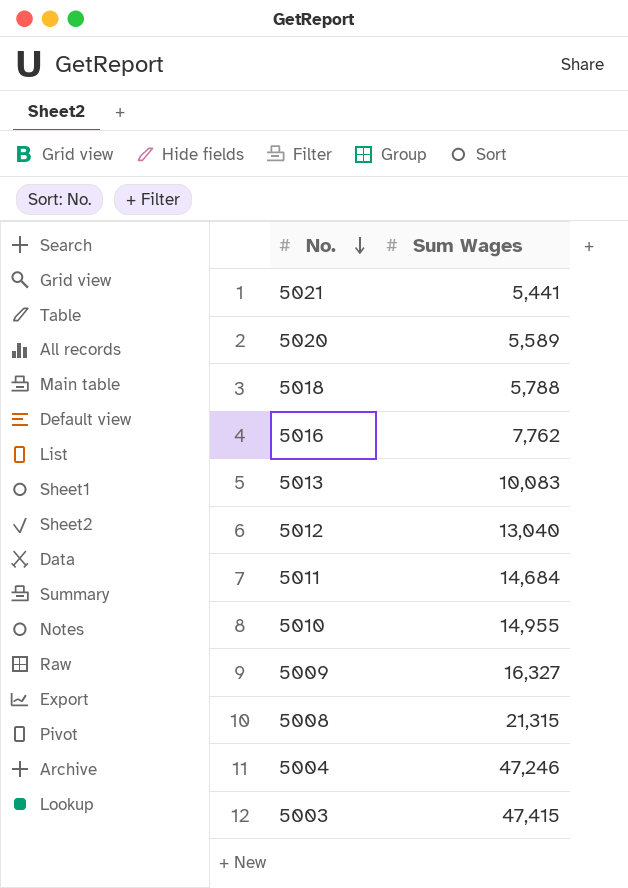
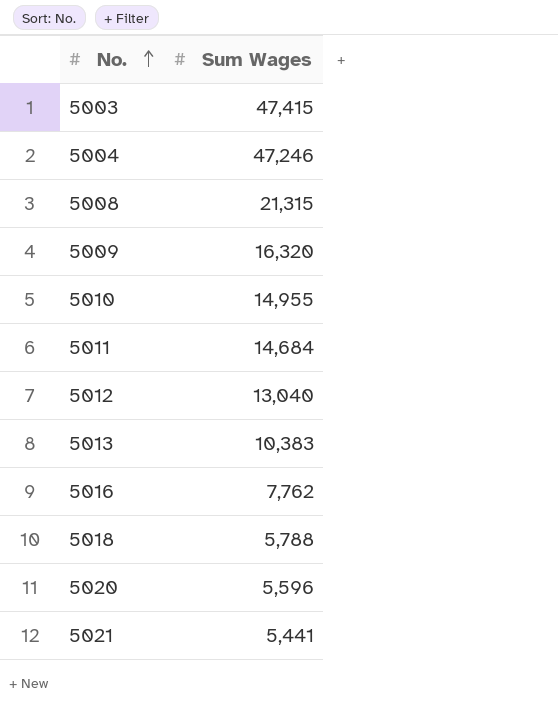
row order: No. descending -> No. ascending
5009 | Sum Wages: 16,327 -> 16,320
5013 | Sum Wages: 10,083 -> 10,383
5020 | Sum Wages: 5,589 -> 5,596

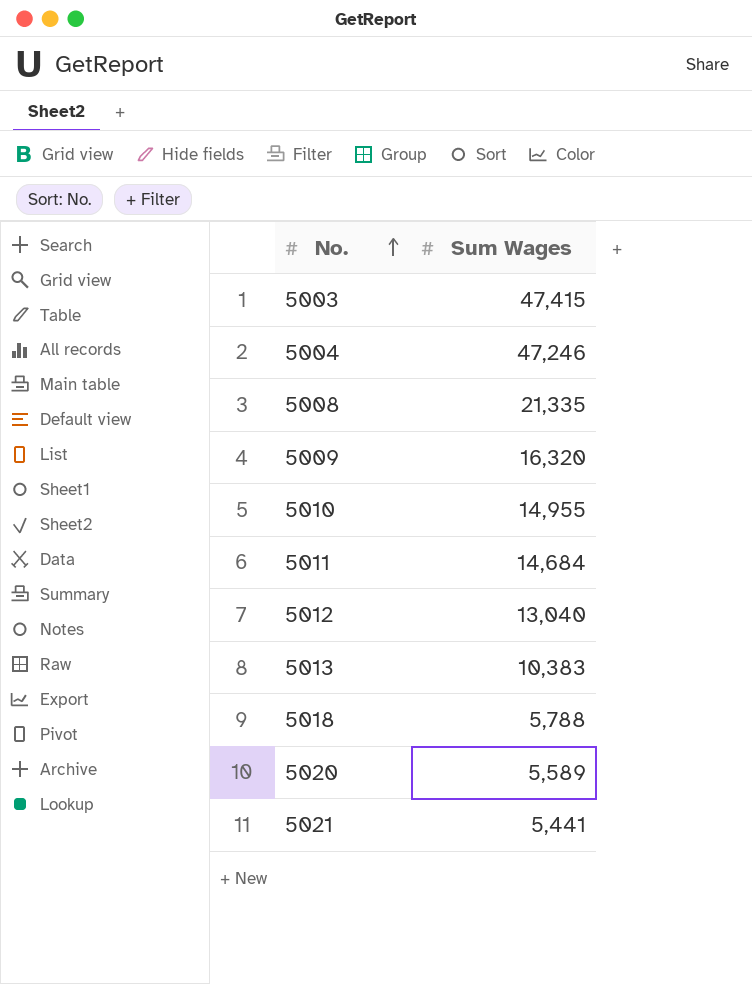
row 5016: 7,762 -> none
5008 | Sum Wages: 21,315 -> 21,335
5020 | Sum Wages: 5,596 -> 5,589

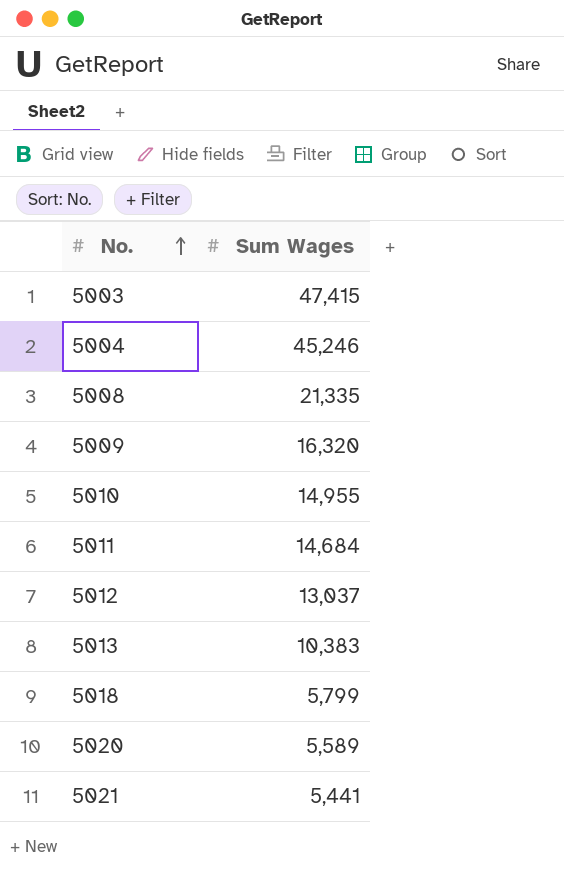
5004 | Sum Wages: 47,246 -> 45,246
5012 | Sum Wages: 13,040 -> 13,037
5018 | Sum Wages: 5,788 -> 5,799

